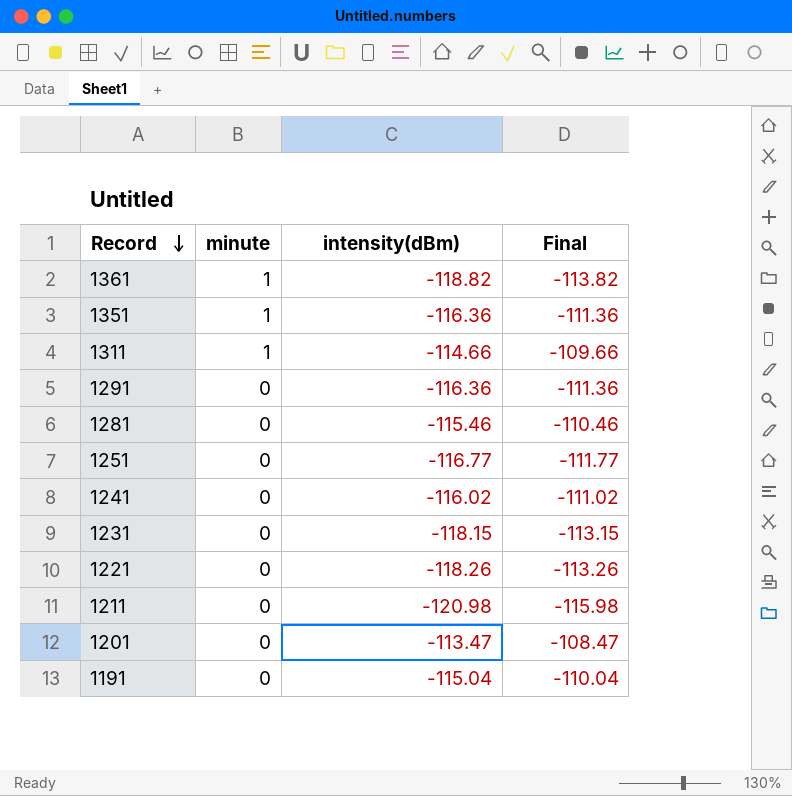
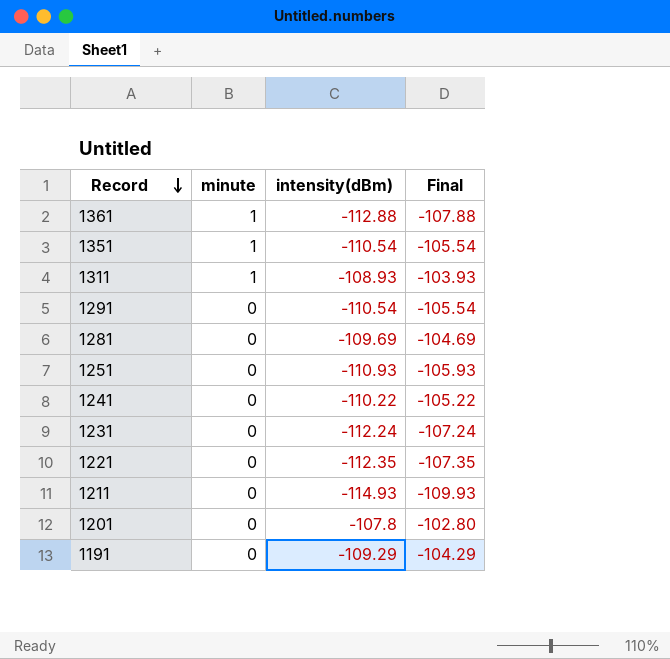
1361 | intensity(dBm): -118.82 -> -112.88
1361 | Final: -113.82 -> -107.88
1351 | intensity(dBm): -116.36 -> -110.54
1351 | Final: -111.36 -> -105.54
1311 | intensity(dBm): -114.66 -> -108.93
1311 | Final: -109.66 -> -103.93
1291 | intensity(dBm): -116.36 -> -110.54
1291 | Final: -111.36 -> -105.54
1281 | intensity(dBm): -115.46 -> -109.69
1281 | Final: -110.46 -> -104.69
1251 | intensity(dBm): -116.77 -> -110.93
1251 | Final: -111.77 -> -105.93
1241 | intensity(dBm): -116.02 -> -110.22
1241 | Final: -111.02 -> -105.22
1231 | intensity(dBm): -118.15 -> -112.24
1231 | Final: -113.15 -> -107.24
1221 | intensity(dBm): -118.26 -> -112.35
1221 | Final: -113.26 -> -107.35
1211 | intensity(dBm): -120.98 -> -114.93
1211 | Final: -115.98 -> -109.93
1201 | intensity(dBm): -113.47 -> -107.8
1201 | Final: -108.47 -> -102.80
1191 | intensity(dBm): -115.04 -> -109.29
1191 | Final: -110.04 -> -104.29

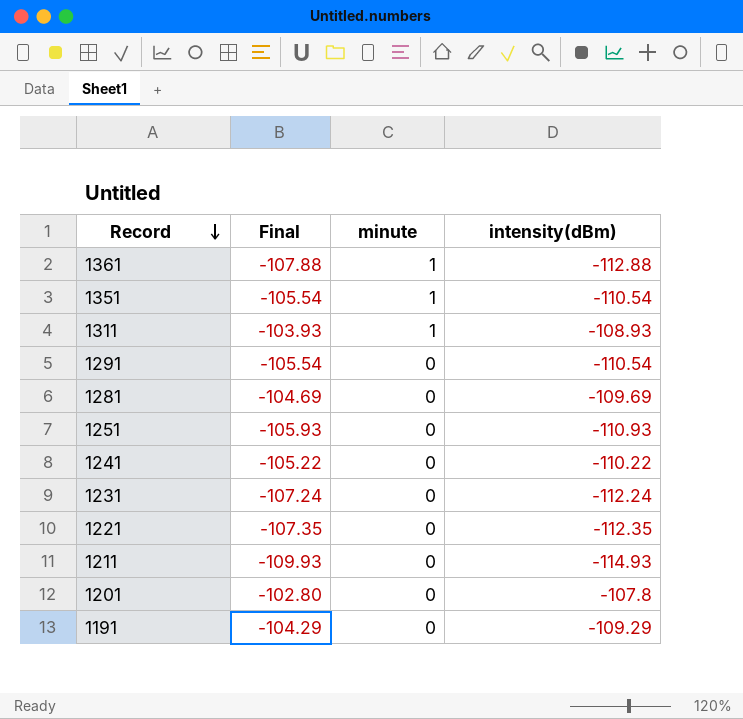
column Final | position: 4 -> 2

